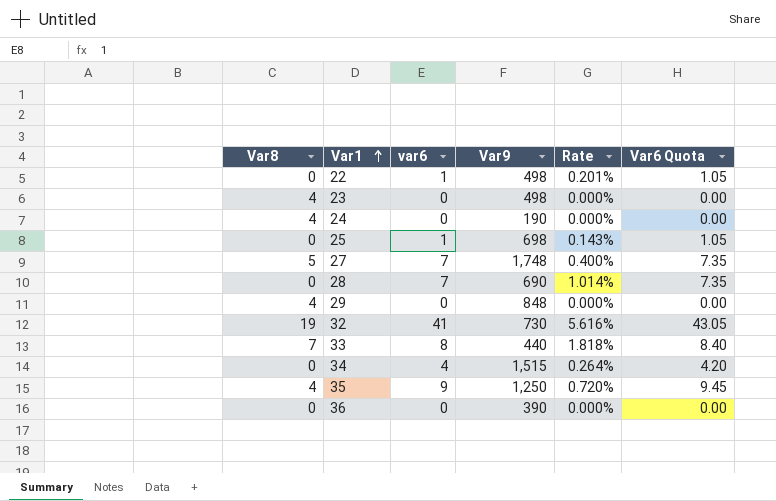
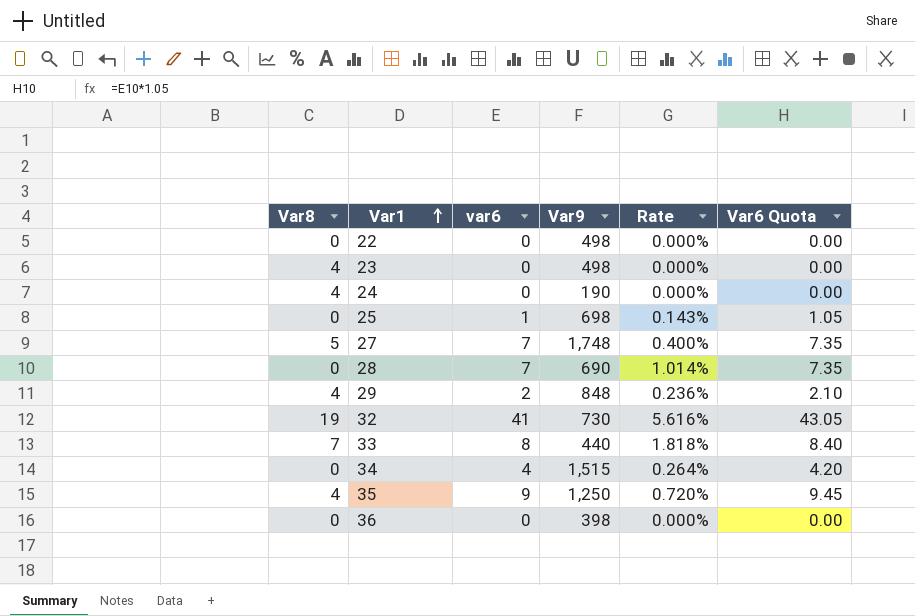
22 | var6: 1 -> 0
22 | Rate: 0.201% -> 0.000%
22 | Var6 Quota: 1.05 -> 0.00
29 | var6: 0 -> 2
29 | Rate: 0.000% -> 0.236%
29 | Var6 Quota: 0.00 -> 2.10
36 | Var9: 390 -> 398

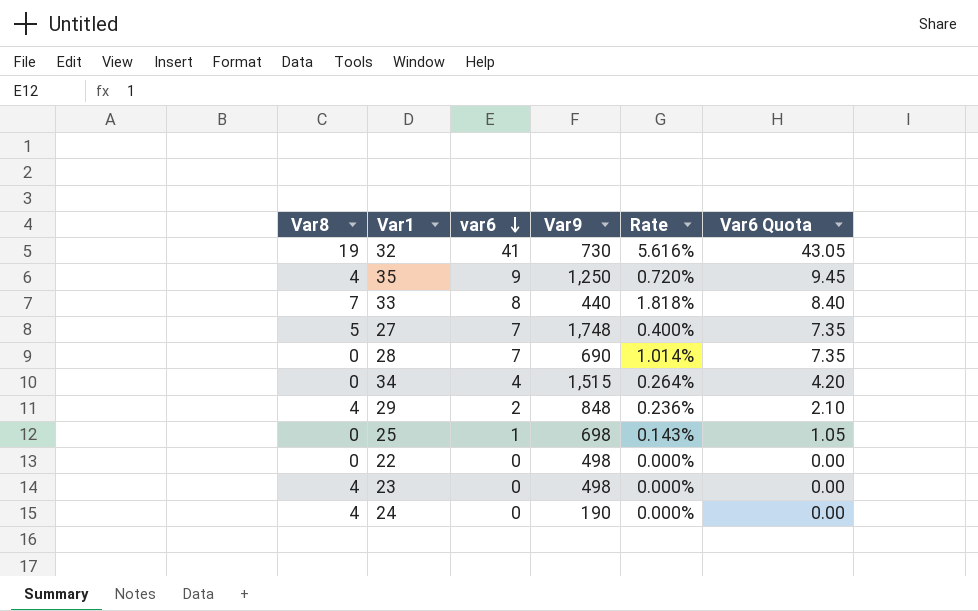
row order: Var1 ascending -> var6 descending
row 36: 0 | 0 | 398 | 0.000% | 0.00 -> none

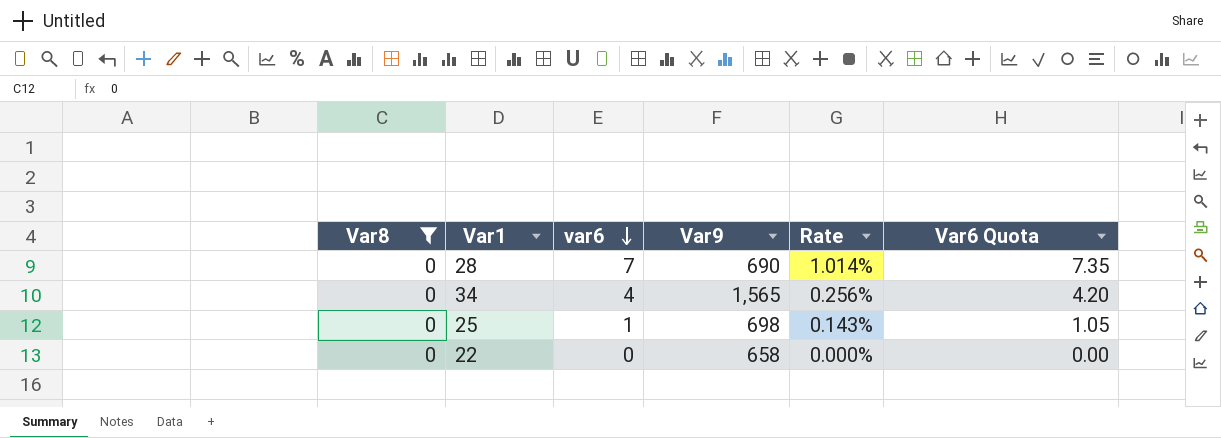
filter: none -> Var8 = 0
34 | Var9: 1,515 -> 1,565
34 | Rate: 0.264% -> 0.256%
22 | Var9: 498 -> 658

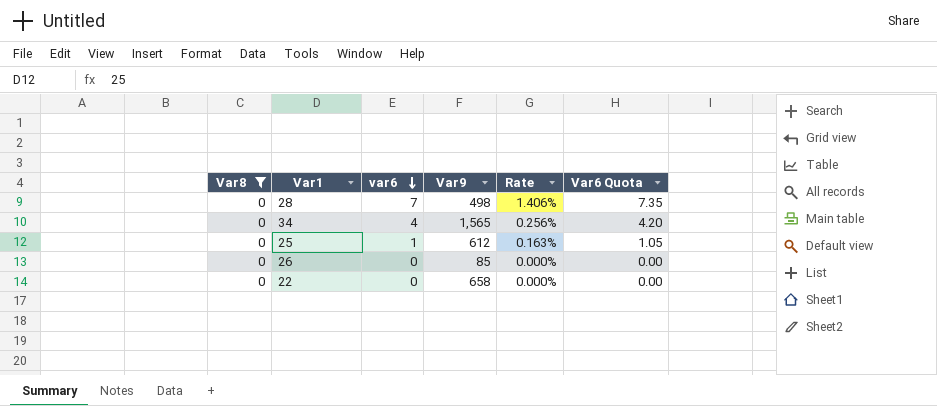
28 | Var9: 690 -> 498
28 | Rate: 1.014% -> 1.406%
25 | Var9: 698 -> 612
25 | Rate: 0.143% -> 0.163%
row 26: none -> 0 | 0 | 85 | 0.000% | 0.00

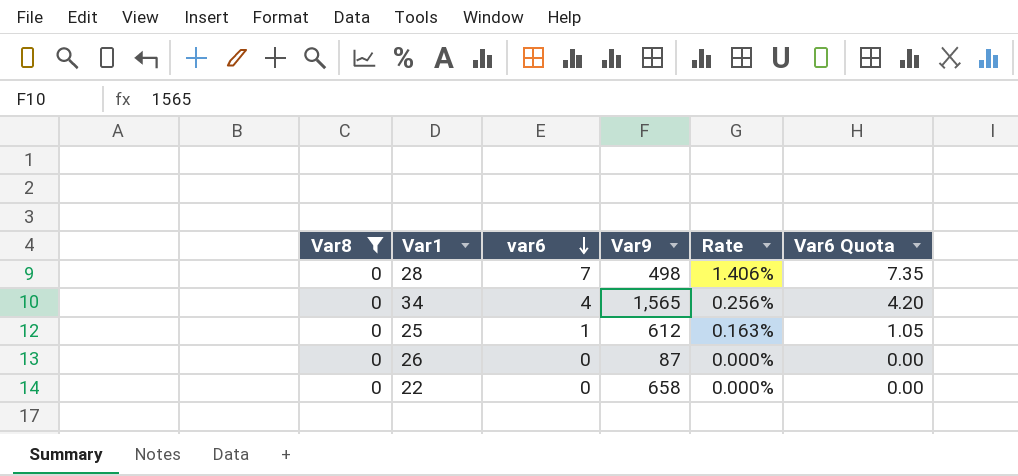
26 | Var9: 85 -> 87

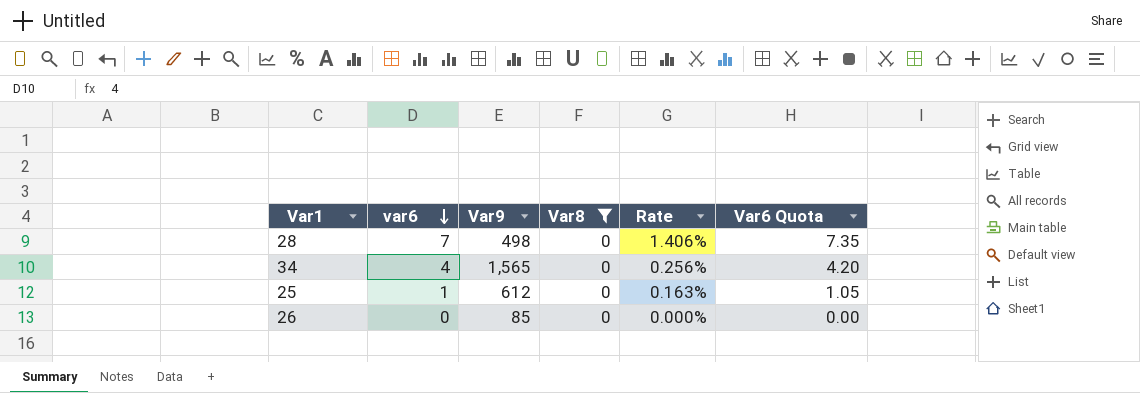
column Var8 | position: 1 -> 4
row 22: 0 | 0 | 658 | 0.000% | 0.00 -> none
26 | Var9: 87 -> 85

